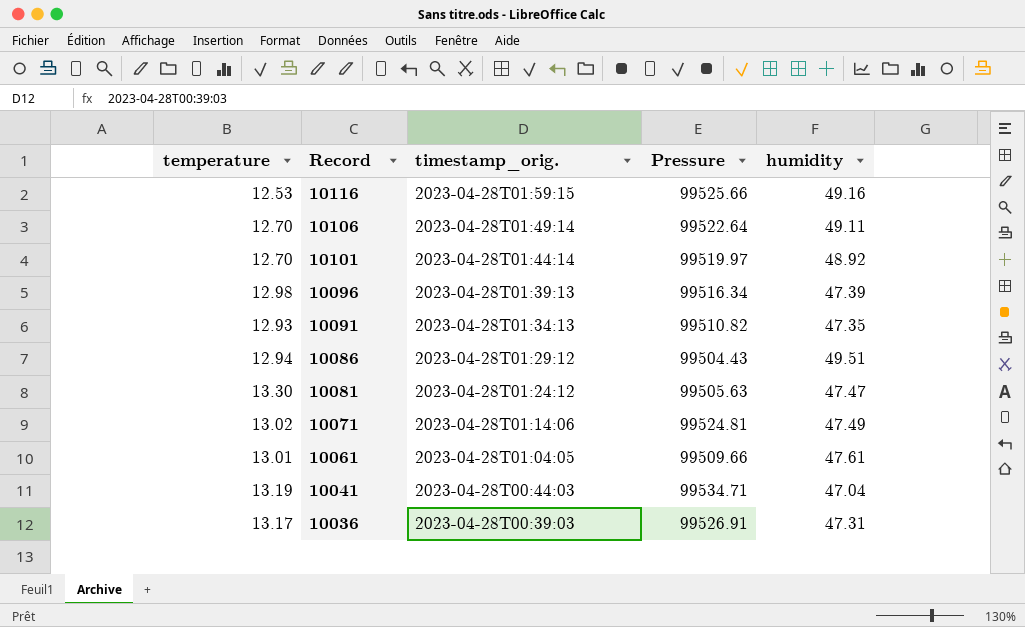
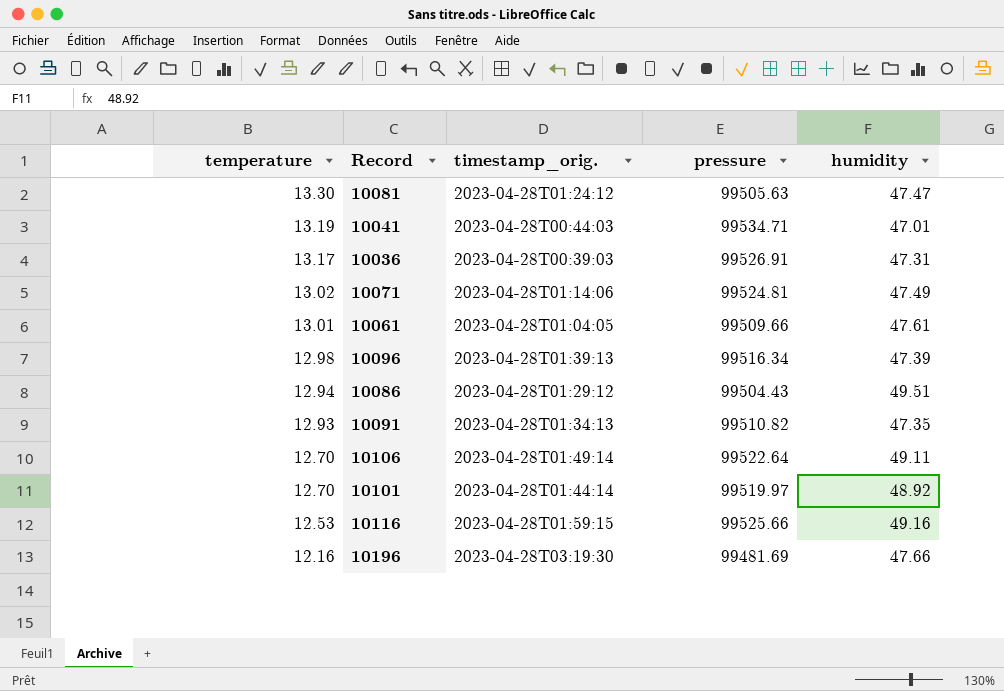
row order: Record descending -> temperature descending
column name: Pressure -> pressure
10041 | humidity: 47.04 -> 47.01
row 10196: none -> 12.16 | 2023-04-28T03:19:30 | 99481.69 | 47.66

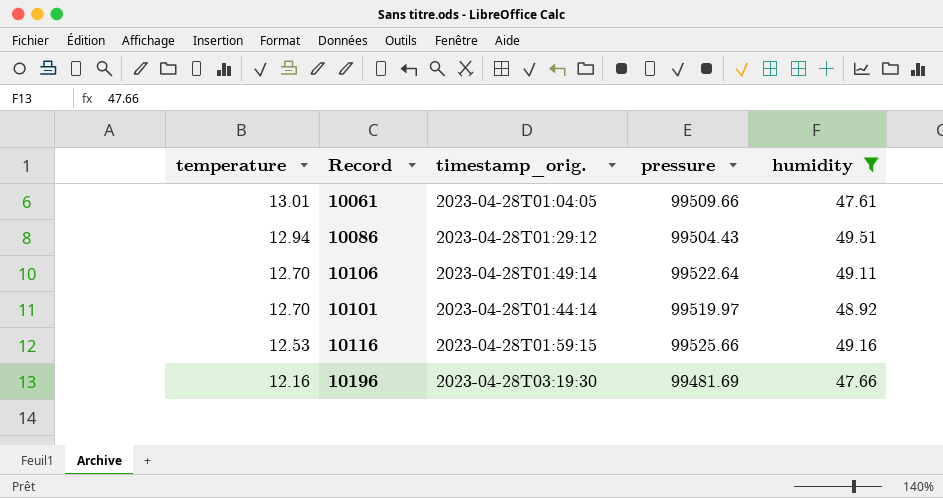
filter: none -> humidity >= 47.61

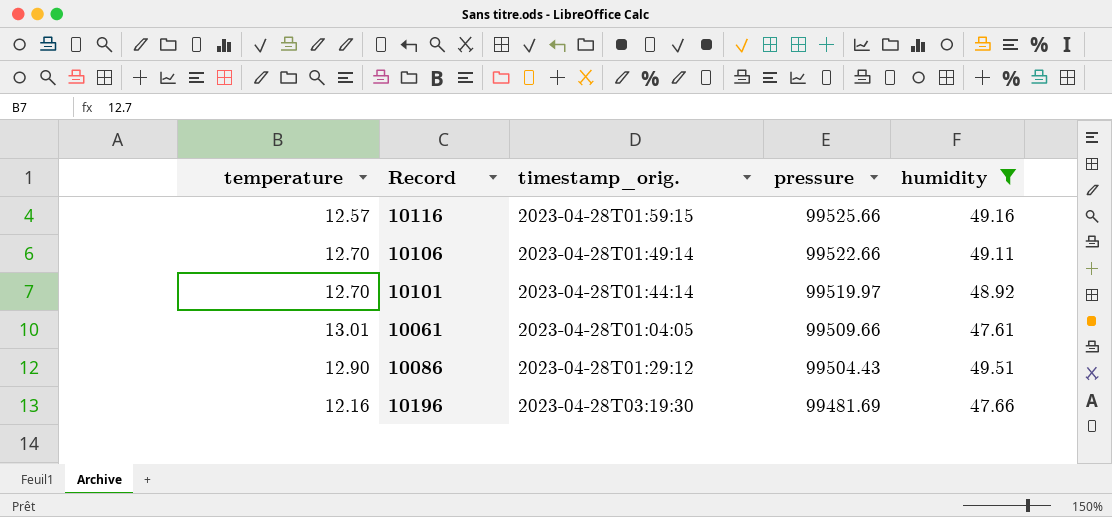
row order: temperature descending -> pressure descending
10116 | temperature: 12.53 -> 12.57
10106 | pressure: 99522.64 -> 99522.66
10086 | temperature: 12.94 -> 12.90

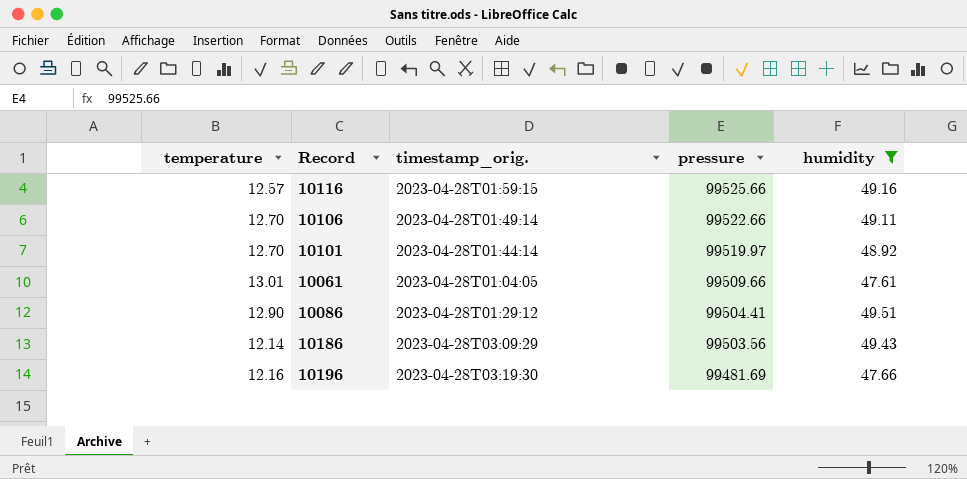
10086 | pressure: 99504.43 -> 99504.41
row 10186: none -> 12.14 | 2023-04-28T03:09:29 | 99503.56 | 49.43

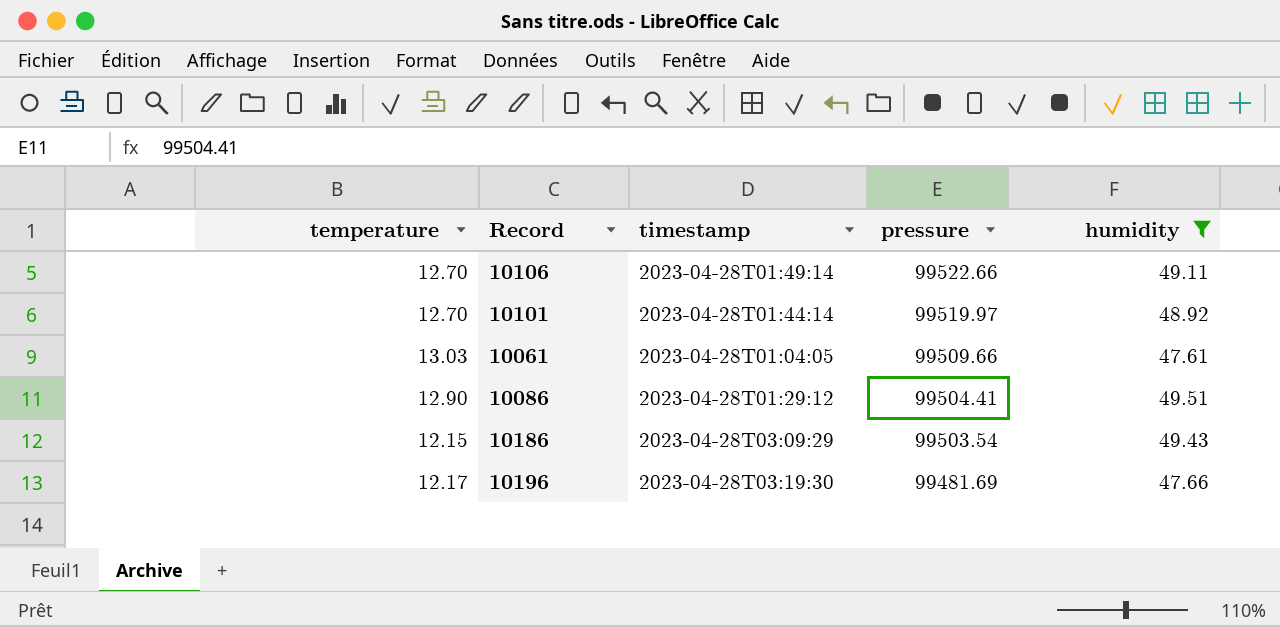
column name: timestamp_orig. -> timestamp
row 10116: 12.57 | 2023-04-28T01:59:15 | 99525.66 | 49.16 -> none
10061 | temperature: 13.01 -> 13.03
10186 | temperature: 12.14 -> 12.15
10186 | pressure: 99503.56 -> 99503.54
10196 | temperature: 12.16 -> 12.17

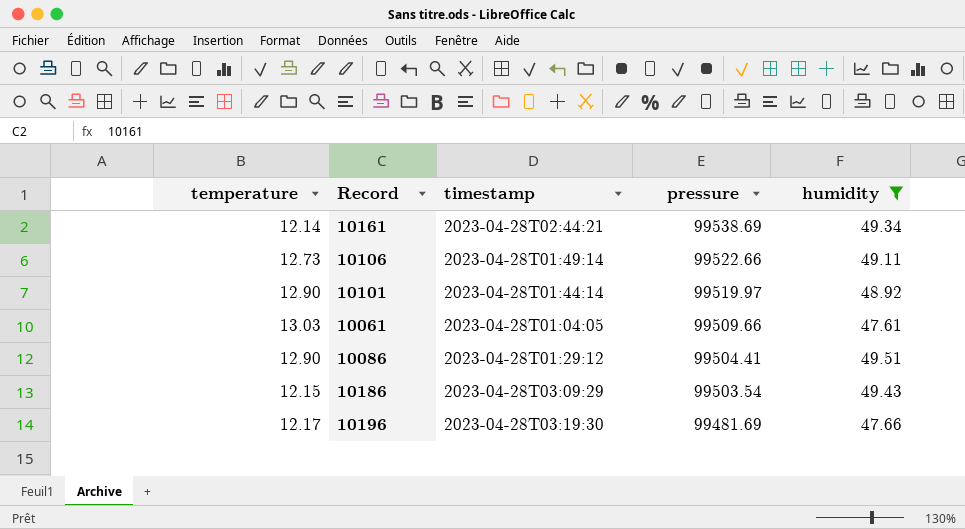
row 10161: none -> 12.14 | 2023-04-28T02:44:21 | 99538.69 | 49.34
10106 | temperature: 12.70 -> 12.73
10101 | temperature: 12.70 -> 12.90

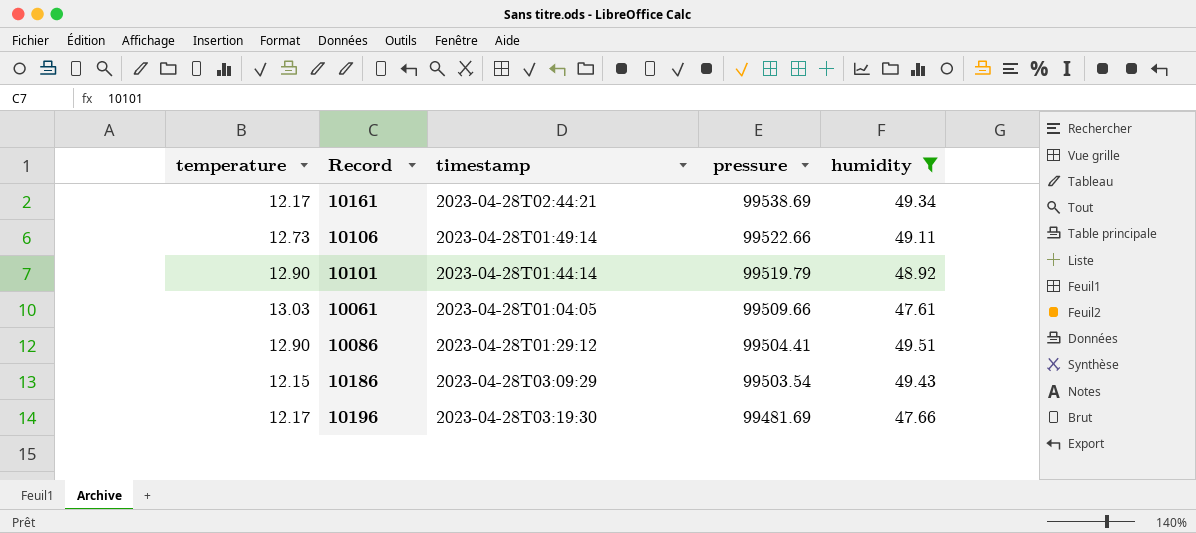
10161 | temperature: 12.14 -> 12.17
10101 | pressure: 99519.97 -> 99519.79

